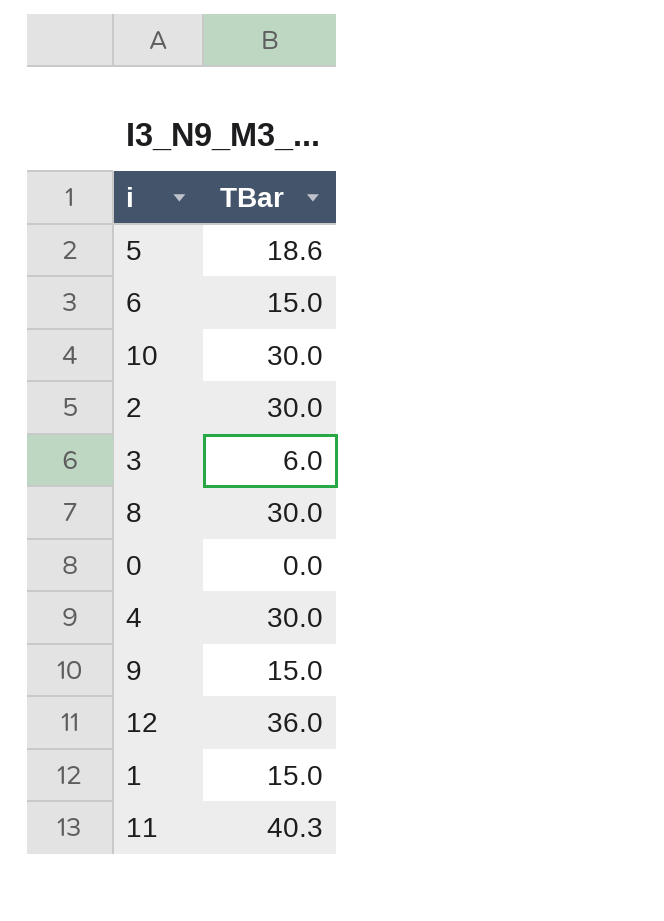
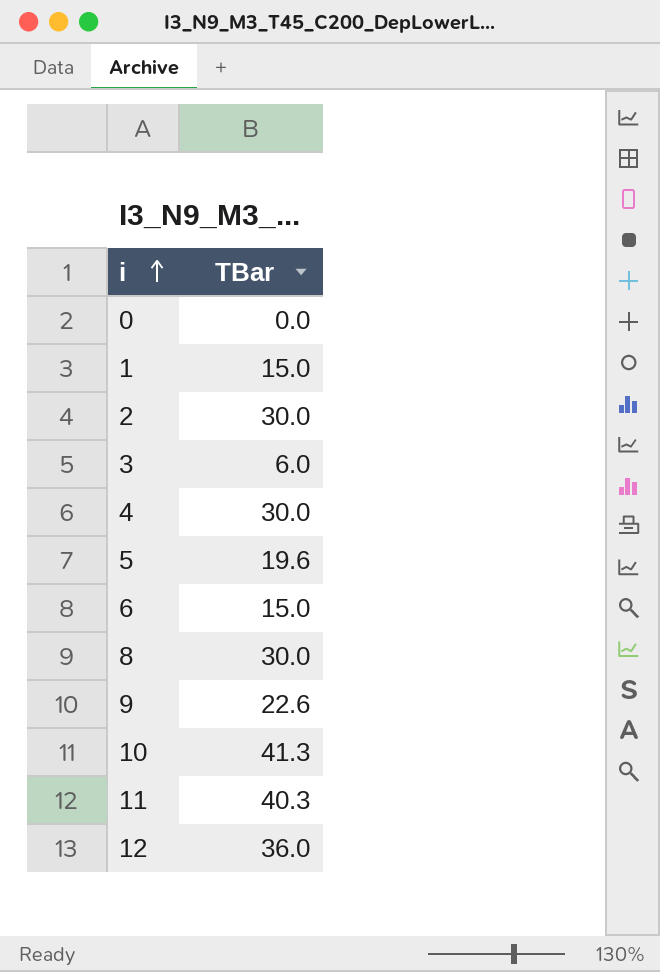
row order: none -> i ascending
5 | TBar: 18.6 -> 19.6
9 | TBar: 15.0 -> 22.6
10 | TBar: 30.0 -> 41.3

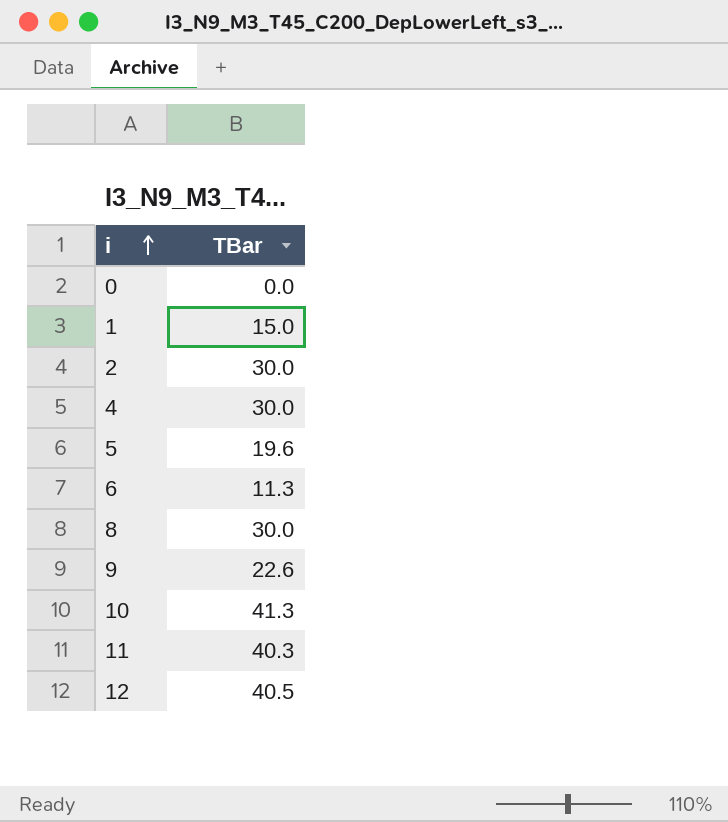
row 3: 6.0 -> none
6 | TBar: 15.0 -> 11.3
12 | TBar: 36.0 -> 40.5

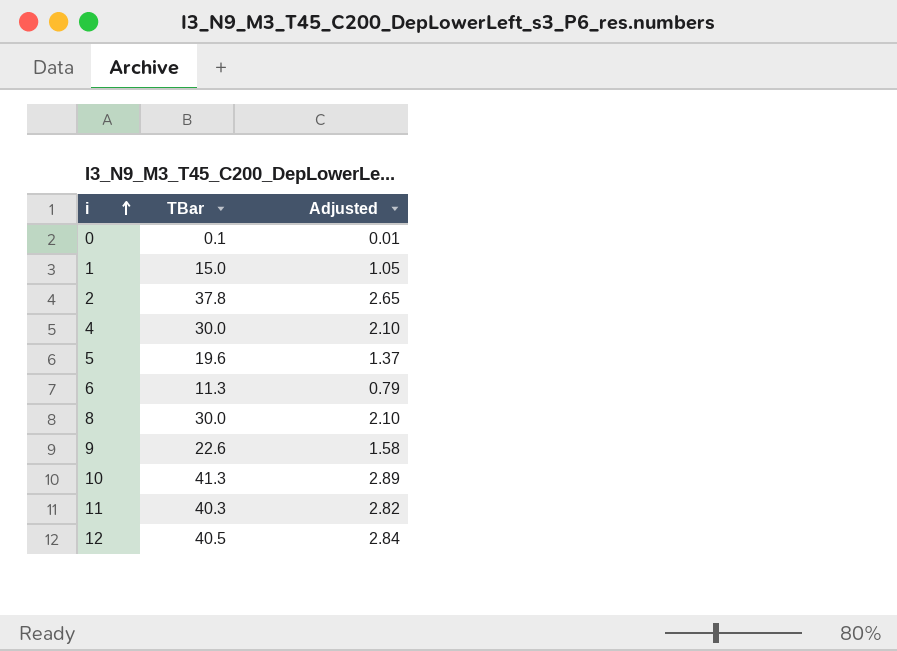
column Adjusted | formula: none -> [TBar] * 0.07
0 | TBar: 0.0 -> 0.1
2 | TBar: 30.0 -> 37.8

